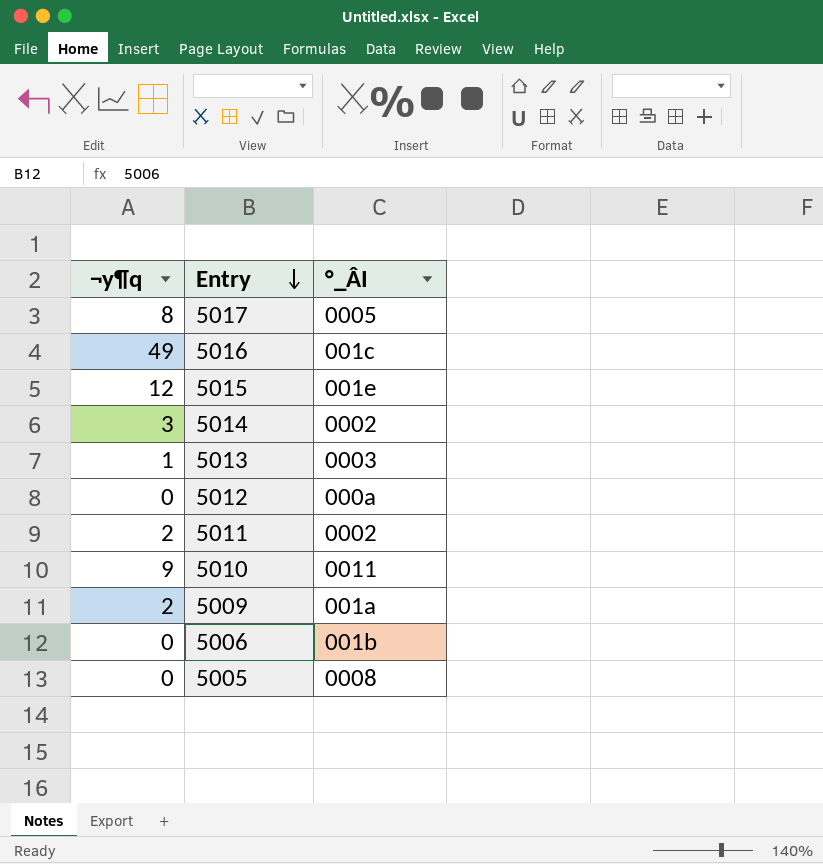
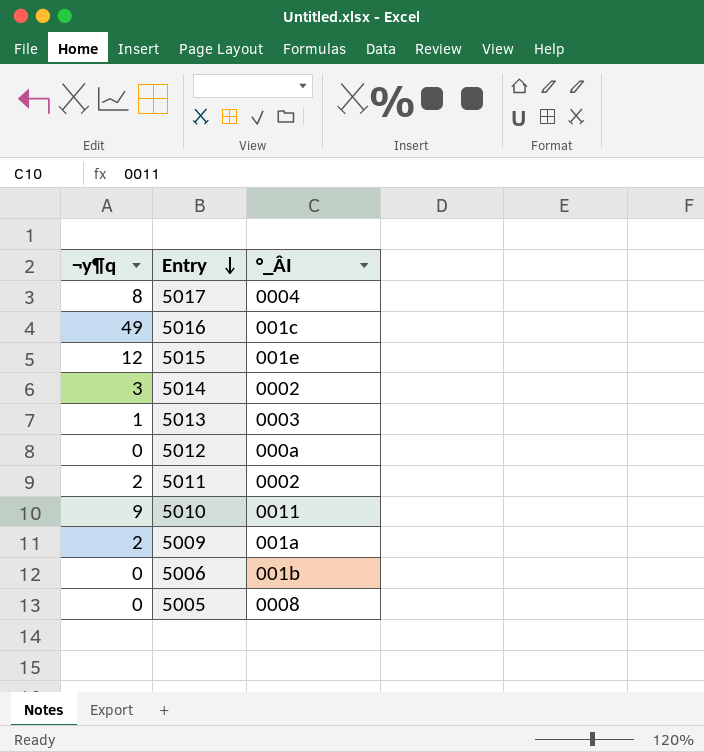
5017 | °_ÂI: 0005 -> 0004

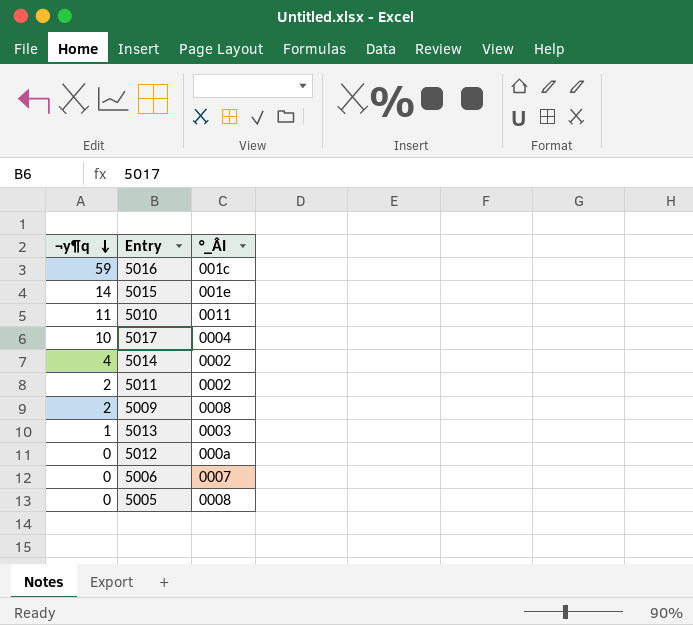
row order: Entry descending -> ¬y¶q descending
5016 | ¬y¶q: 49 -> 59
5015 | ¬y¶q: 12 -> 14
5010 | ¬y¶q: 9 -> 11
5017 | ¬y¶q: 8 -> 10
5014 | ¬y¶q: 3 -> 4
5009 | °_ÂI: 001a -> 0008
5006 | °_ÂI: 001b -> 0007

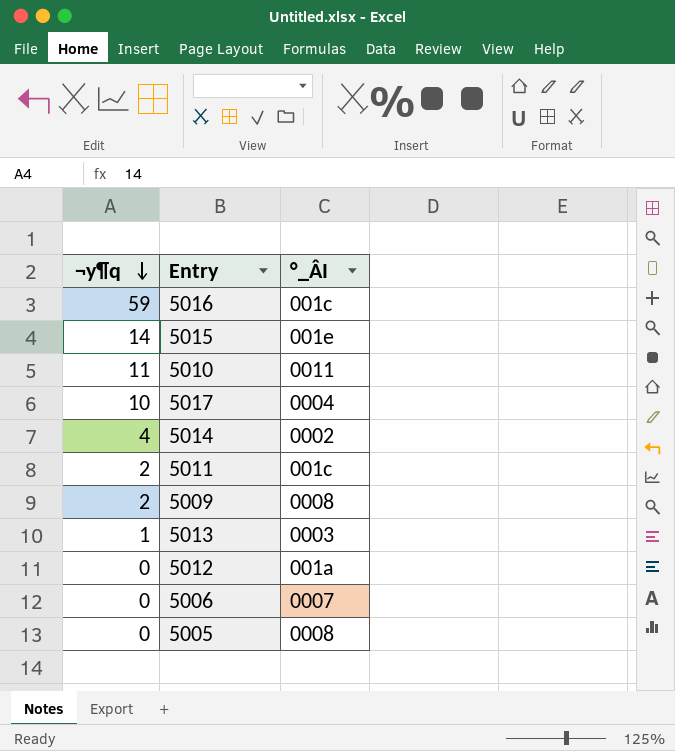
5011 | °_ÂI: 0002 -> 001c
5012 | °_ÂI: 000a -> 001a

